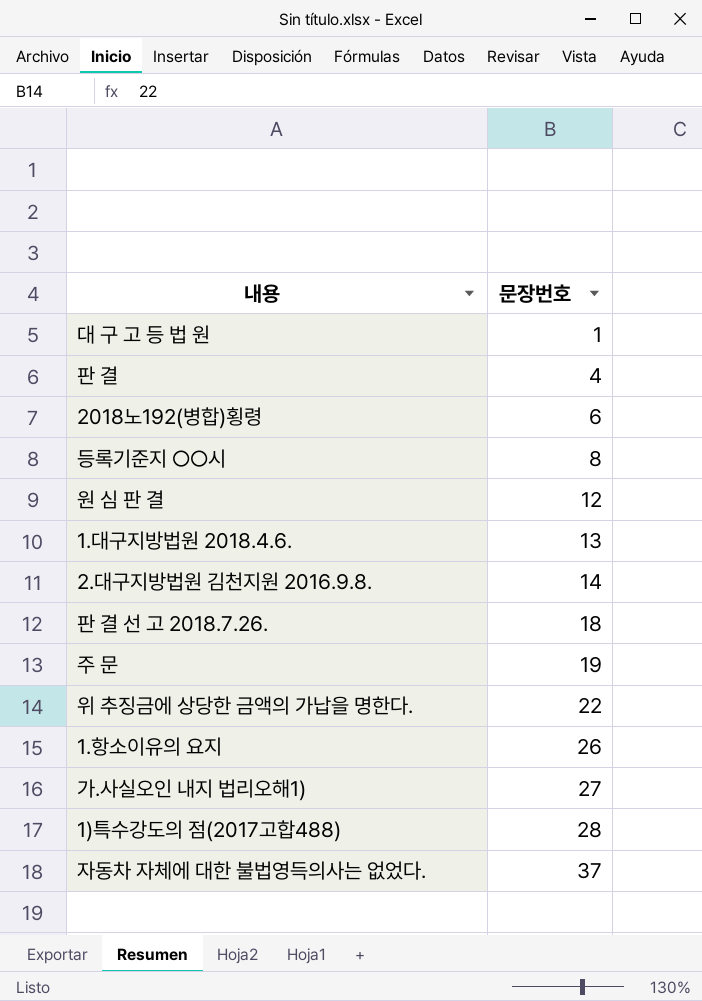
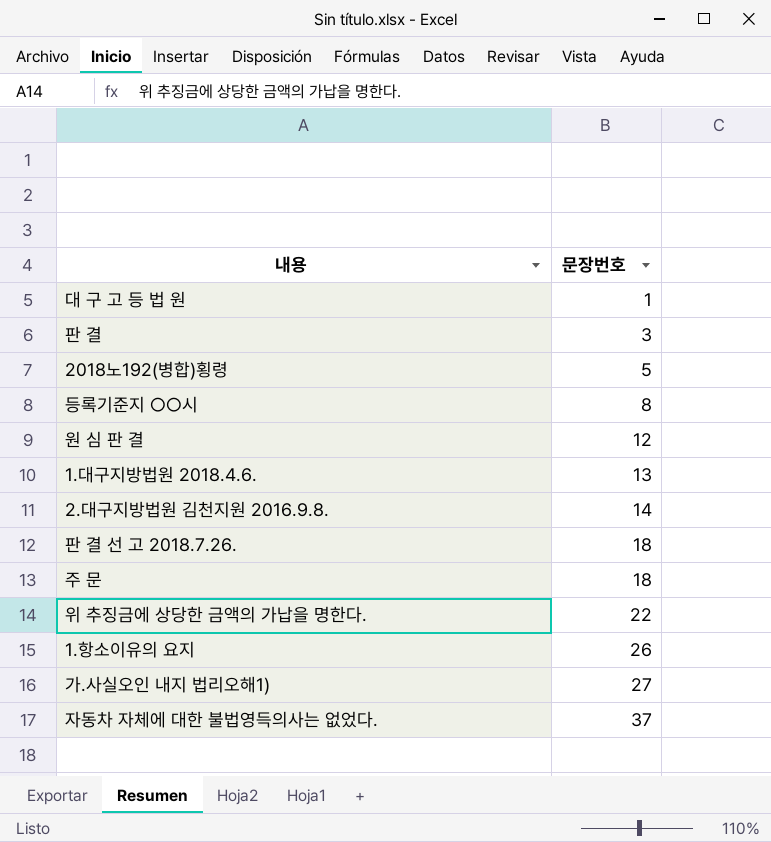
row 1)특수강도의 점(2017고합488): 28 -> none
판 결 | 문장번호: 4 -> 3
2018노192(병합)횡령 | 문장번호: 6 -> 5
주 문 | 문장번호: 19 -> 18

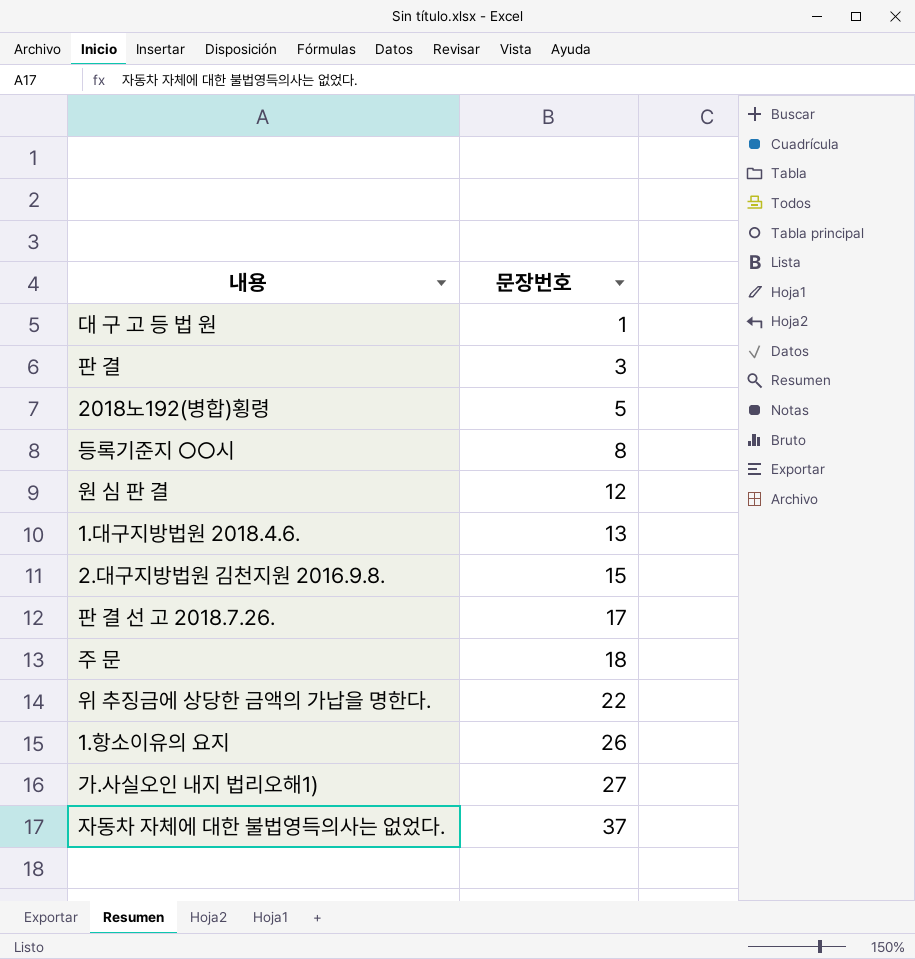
2.대구지방법원 김천지원 2016.9.8. | 문장번호: 14 -> 15
판 결 선 고 2018.7.26. | 문장번호: 18 -> 17

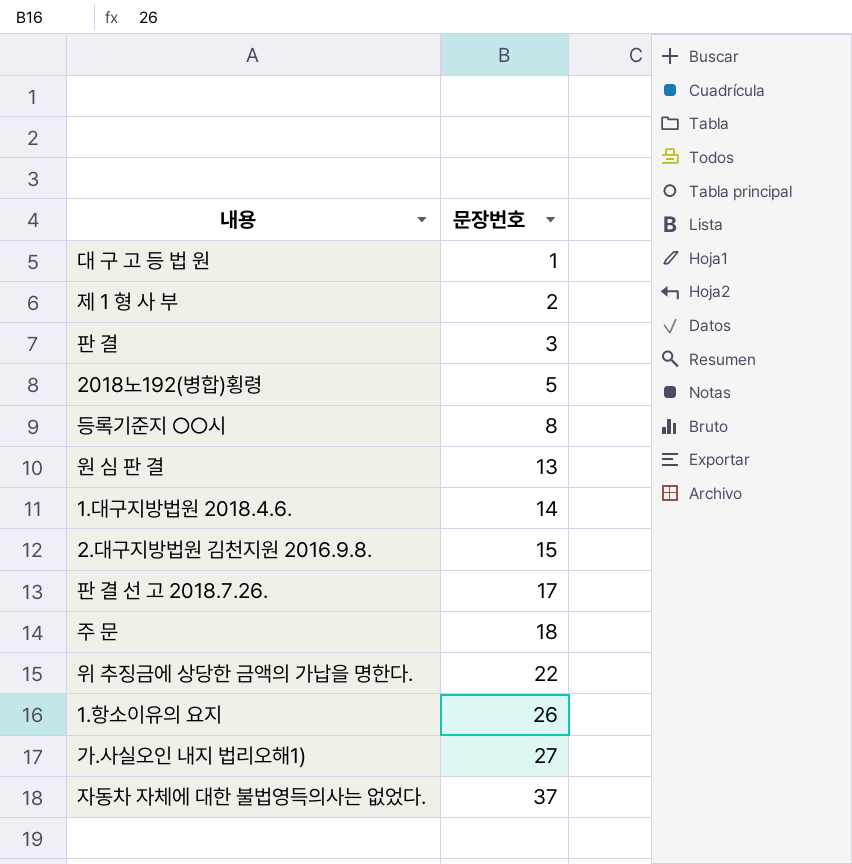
row 제 1 형 사 부: none -> 2
원 심 판 결 | 문장번호: 12 -> 13
1.대구지방법원 2018.4.6. | 문장번호: 13 -> 14

